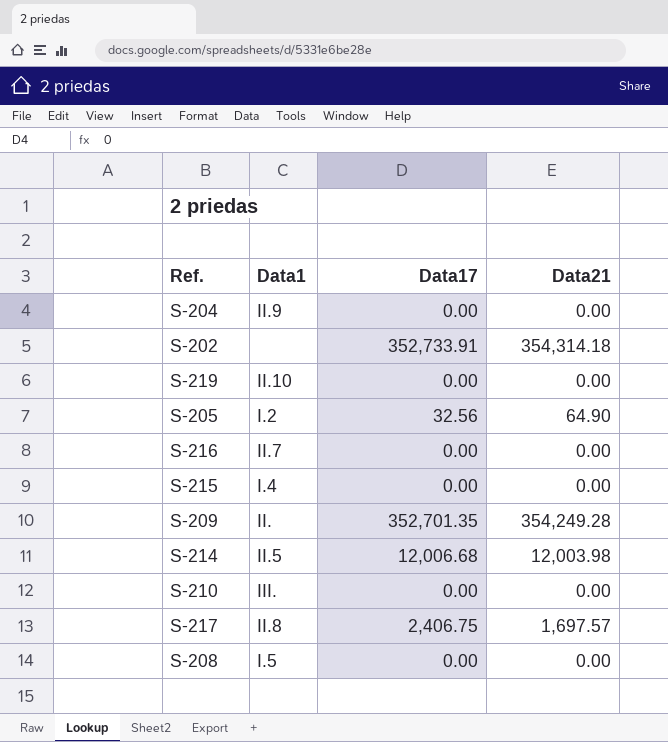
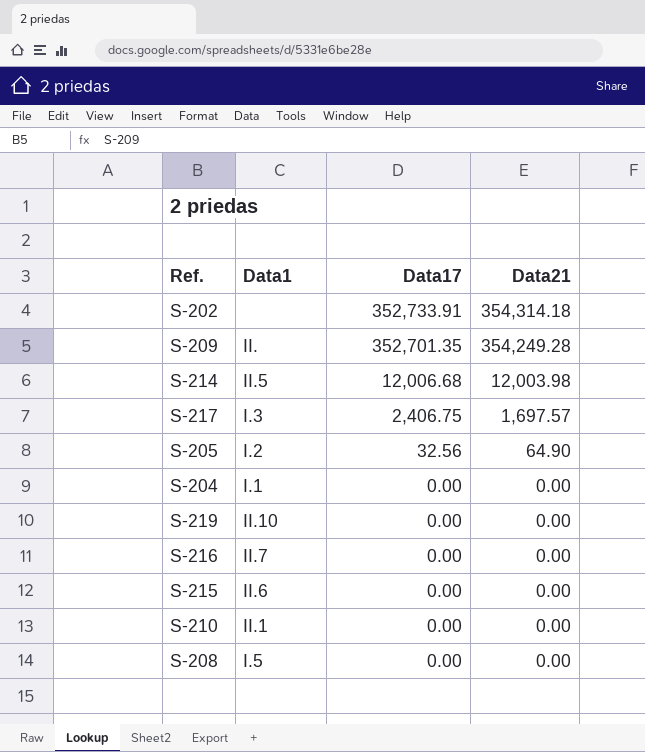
row order: none -> Data17 descending
S-217 | Data1: II.8 -> I.3
S-204 | Data1: II.9 -> I.1
S-215 | Data1: I.4 -> II.6
S-210 | Data1: III. -> II.1

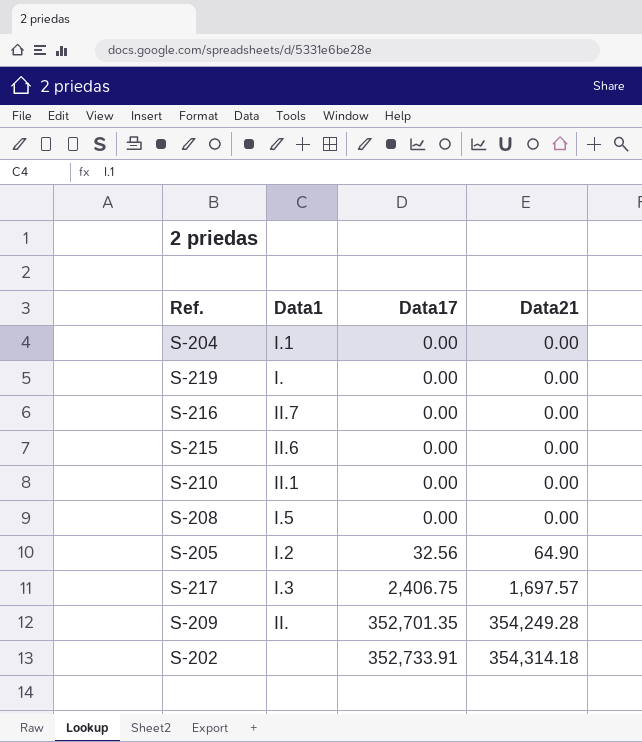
row order: Data17 descending -> Data17 ascending
row S-214: II.5 | 12,006.68 | 12,003.98 -> none
S-219 | Data1: II.10 -> I.

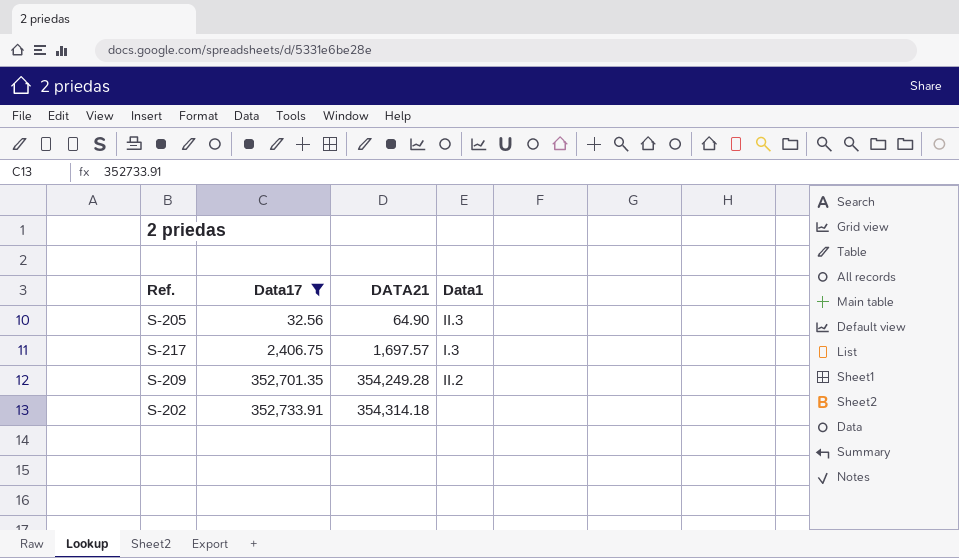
filter: none -> Data17 != 0.00
column name: Data21 -> DATA21
column Data1 | position: 2 -> 4
S-205 | Data1: I.2 -> II.3
S-209 | Data1: II. -> II.2

